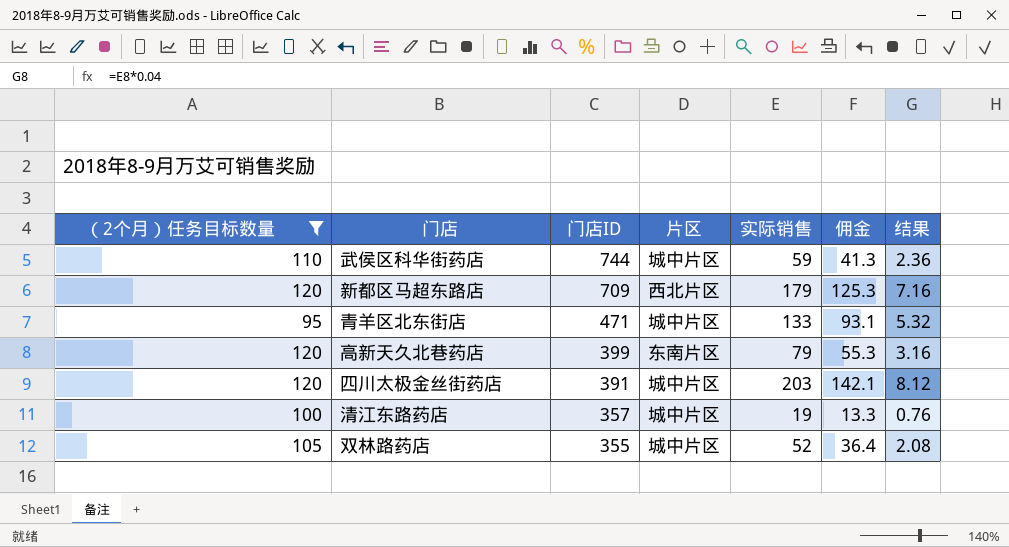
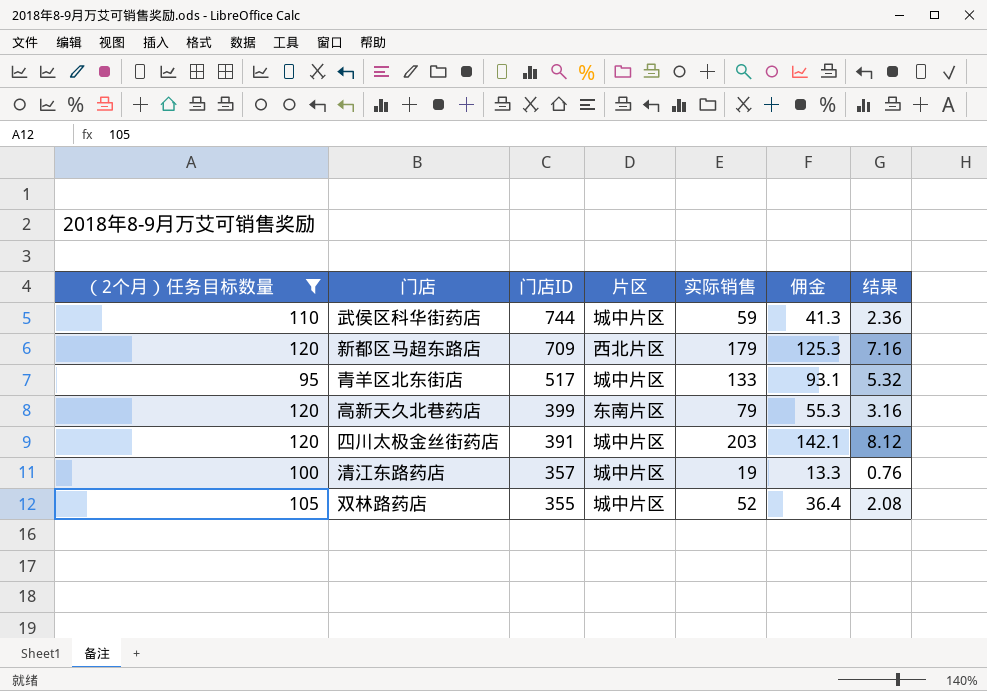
青羊区北东街店 | 门店ID: 471 -> 517

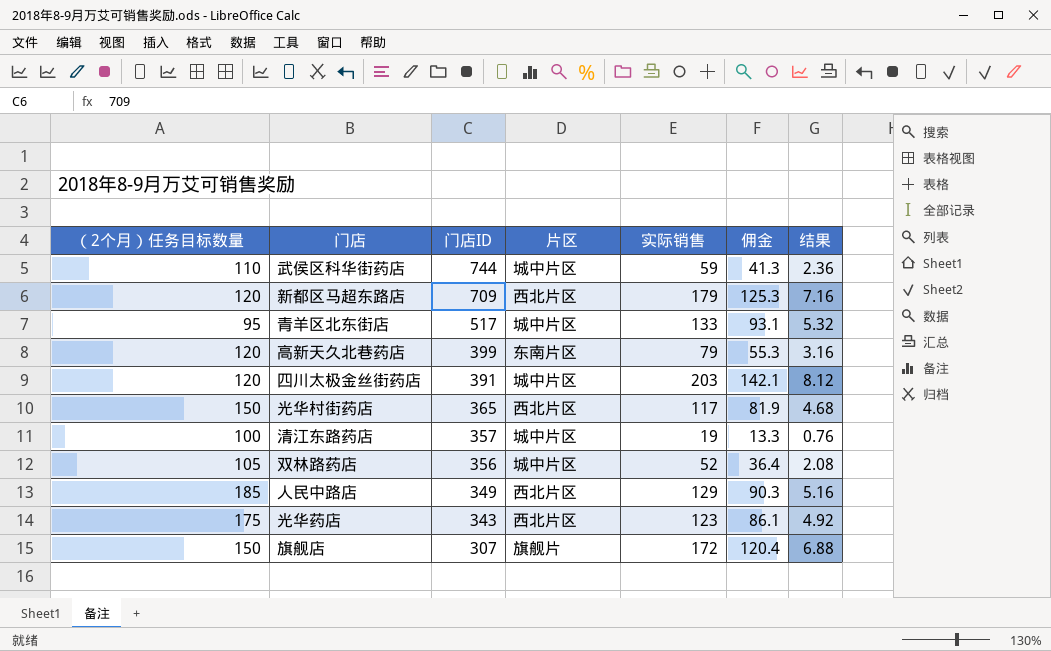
filter: （2个月）任务目标数量 <= 120 -> none
双林路药店 | 门店ID: 355 -> 356

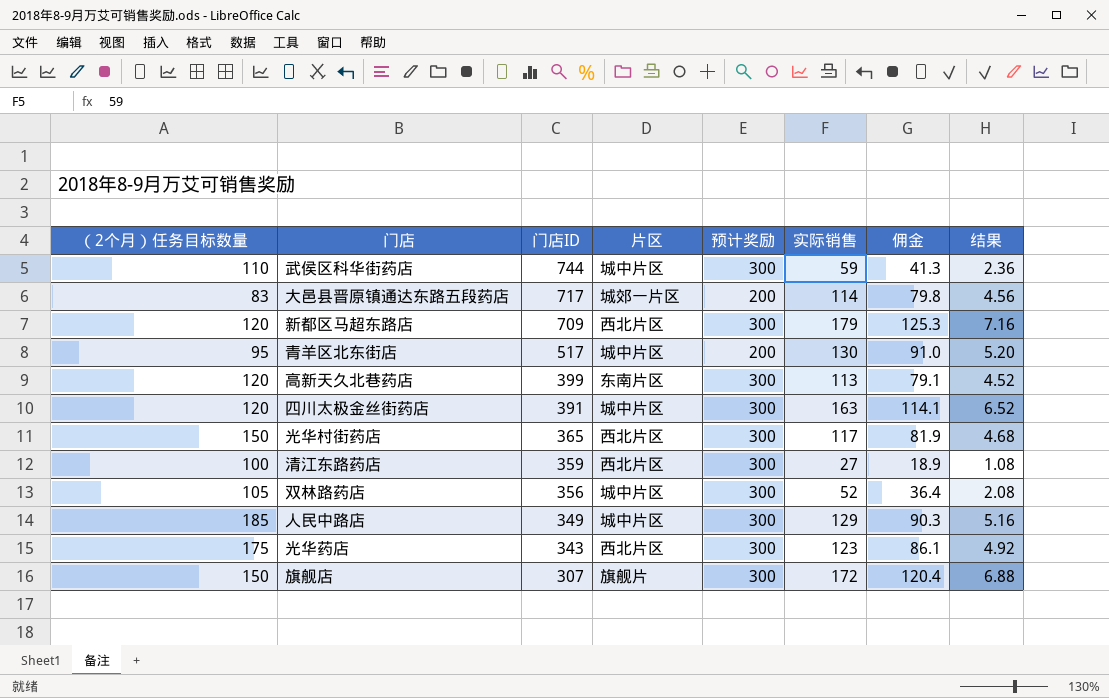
column 预计奖励 | position: none -> 5
row 大邑县晋原镇通达东路五段药店: none -> 83 | 717 | 城郊一片区 | 200 | 114 | 79.8 | 4.56
青羊区北东街店 | 实际销售: 133 -> 130
青羊区北东街店 | 佣金: 93.1 -> 91.0
青羊区北东街店 | 结果: 5.32 -> 5.20
高新天久北巷药店 | 实际销售: 79 -> 113
高新天久北巷药店 | 佣金: 55.3 -> 79.1
高新天久北巷药店 | 结果: 3.16 -> 4.52
四川太极金丝街药店 | 实际销售: 203 -> 163
四川太极金丝街药店 | 佣金: 142.1 -> 114.1
四川太极金丝街药店 | 结果: 8.12 -> 6.52
清江东路药店 | 门店ID: 357 -> 359
清江东路药店 | 片区: 城中片区 -> 西北片区
清江东路药店 | 实际销售: 19 -> 27
清江东路药店 | 佣金: 13.3 -> 18.9
清江东路药店 | 结果: 0.76 -> 1.08
人民中路店 | 片区: 西北片区 -> 城中片区

